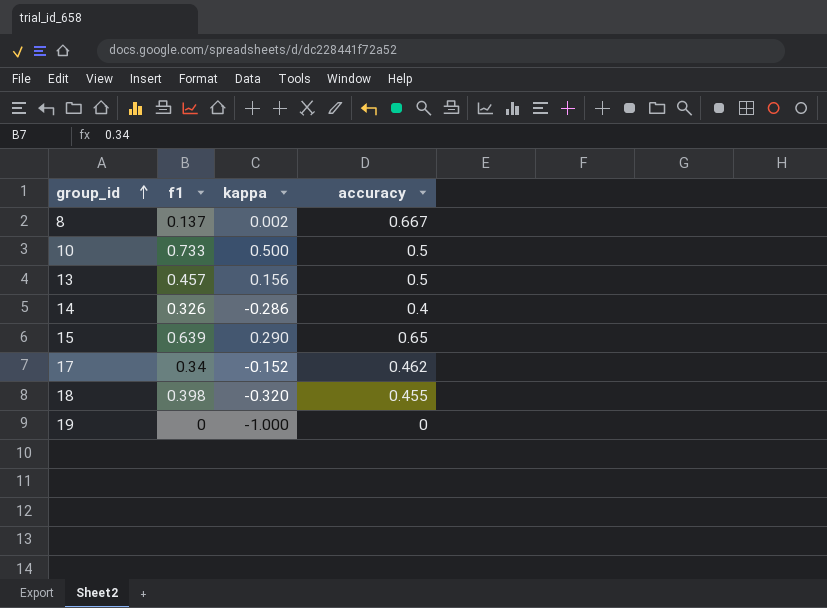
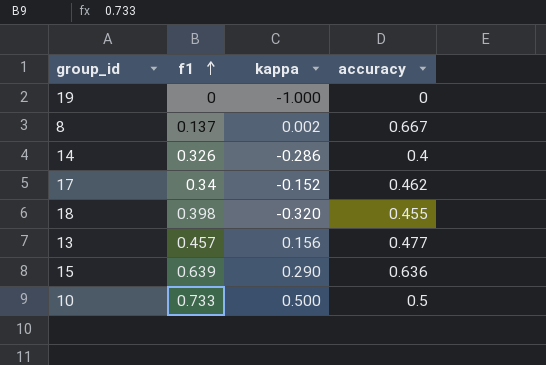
row order: group_id ascending -> f1 ascending
13 | accuracy: 0.5 -> 0.477
15 | accuracy: 0.65 -> 0.636

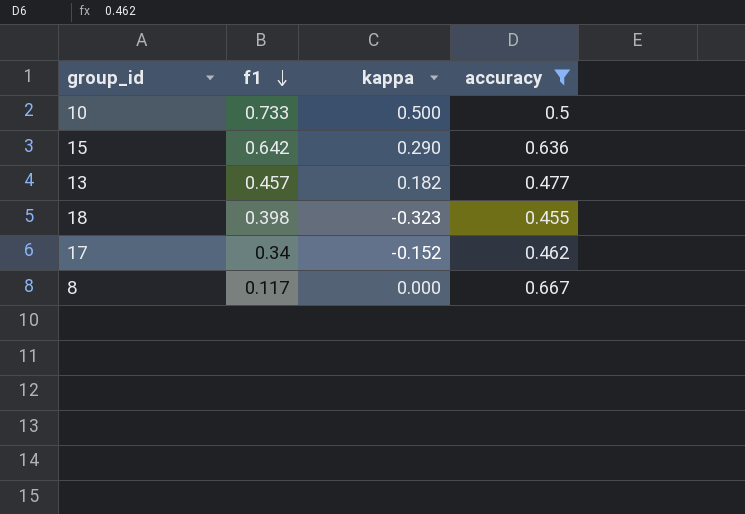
filter: none -> accuracy >= 0.455
row order: f1 ascending -> f1 descending
15 | f1: 0.639 -> 0.642
13 | kappa: 0.156 -> 0.182
18 | kappa: -0.320 -> -0.323
8 | f1: 0.137 -> 0.117
8 | kappa: 0.002 -> 0.000

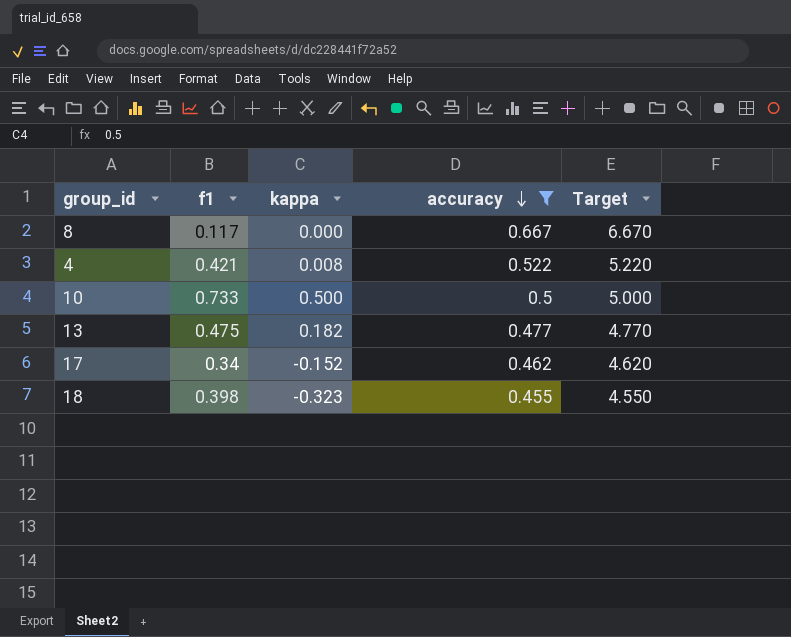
row order: f1 descending -> accuracy descending
column Target | formula: none -> [accuracy] * 10
row 15: 0.642 | 0.290 | 0.636 -> none
row 4: none -> 0.421 | 0.008 | 0.522 | 5.220
13 | f1: 0.457 -> 0.475

